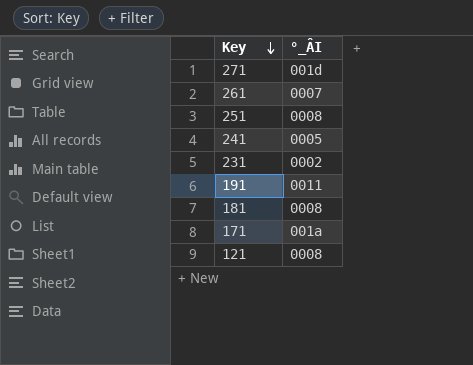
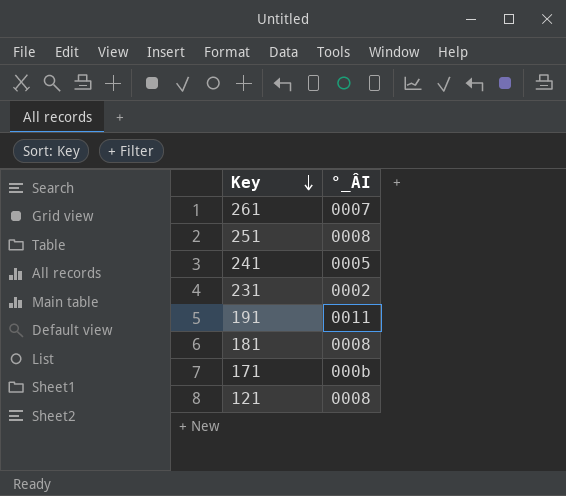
row 271: 001d -> none
171 | °_ÂI: 001a -> 000b

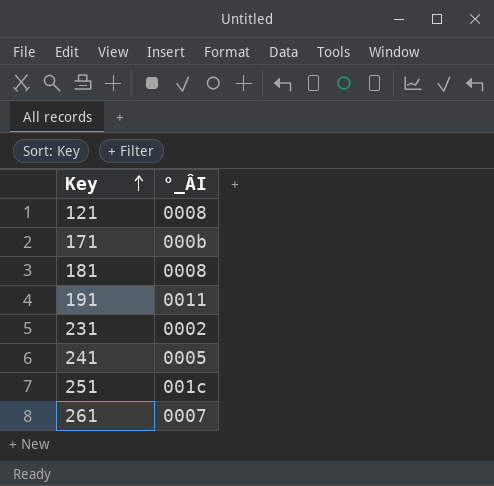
row order: Key descending -> Key ascending
251 | °_ÂI: 0008 -> 001c

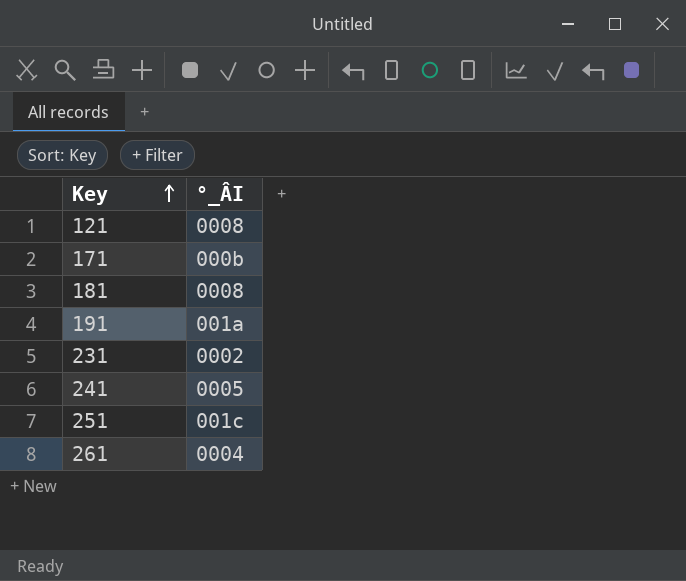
191 | °_ÂI: 0011 -> 001a
261 | °_ÂI: 0007 -> 0004

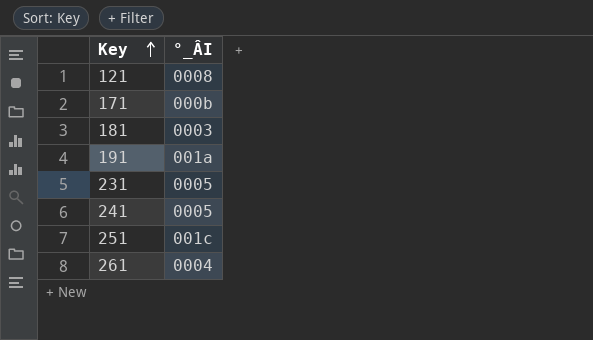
181 | °_ÂI: 0008 -> 0003
231 | °_ÂI: 0002 -> 0005

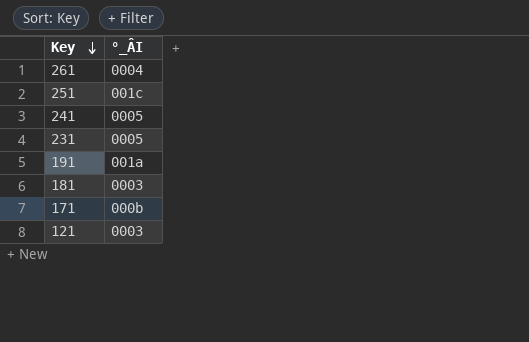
row order: Key ascending -> Key descending
121 | °_ÂI: 0008 -> 0003

